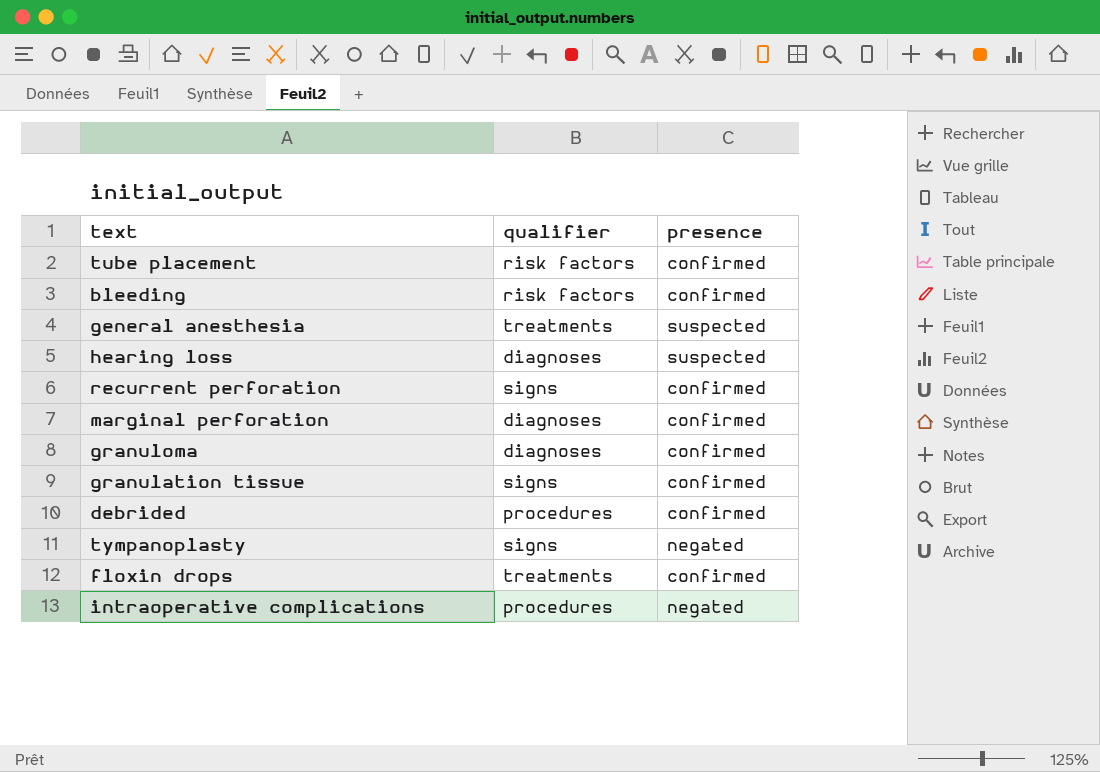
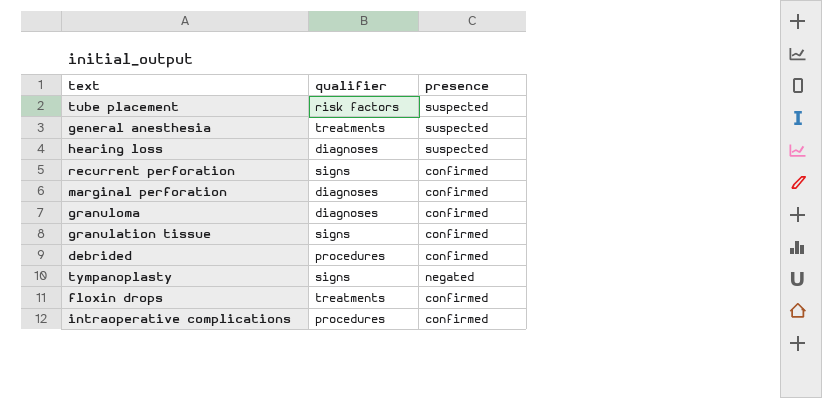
row bleeding: risk factors | confirmed -> none
tube placement | presence: confirmed -> suspected
intraoperative complications | presence: negated -> confirmed

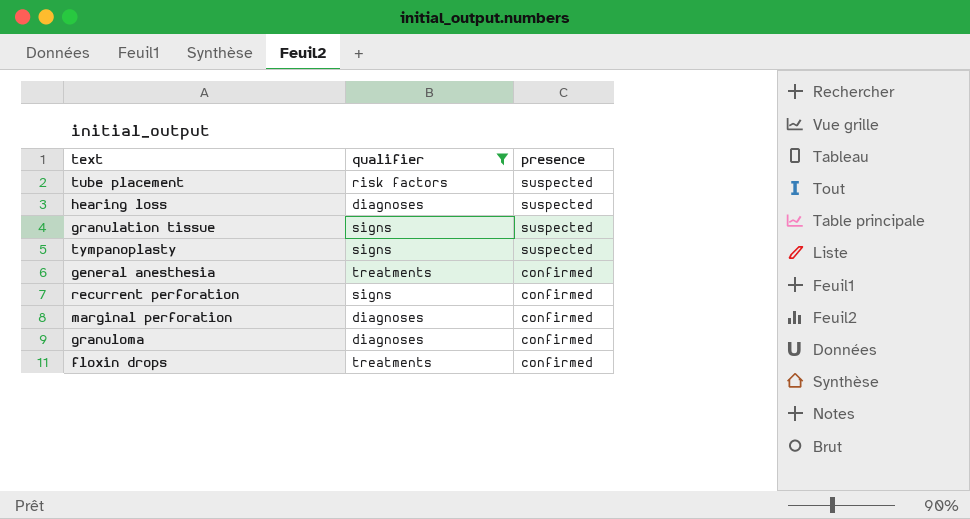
filter: none -> qualifier != procedures
row order: none -> presence descending
granulation tissue | presence: confirmed -> suspected
tympanoplasty | presence: negated -> suspected
general anesthesia | presence: suspected -> confirmed

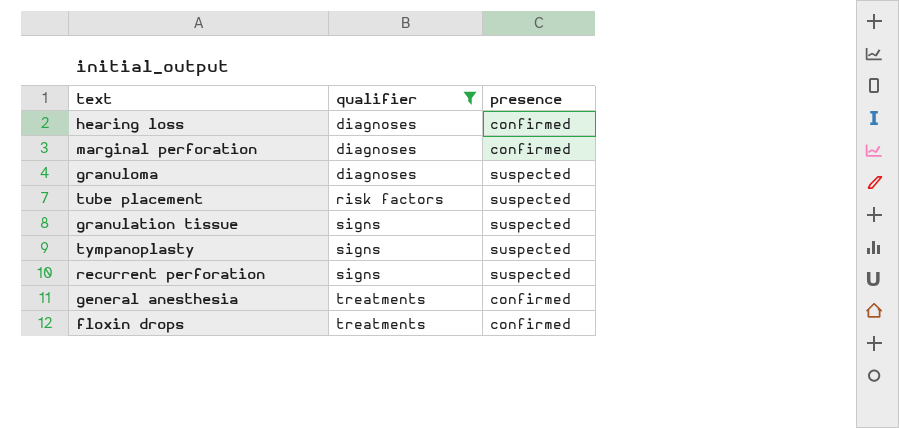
row order: presence descending -> qualifier ascending
hearing loss | presence: suspected -> confirmed
granuloma | presence: confirmed -> suspected
recurrent perforation | presence: confirmed -> suspected

